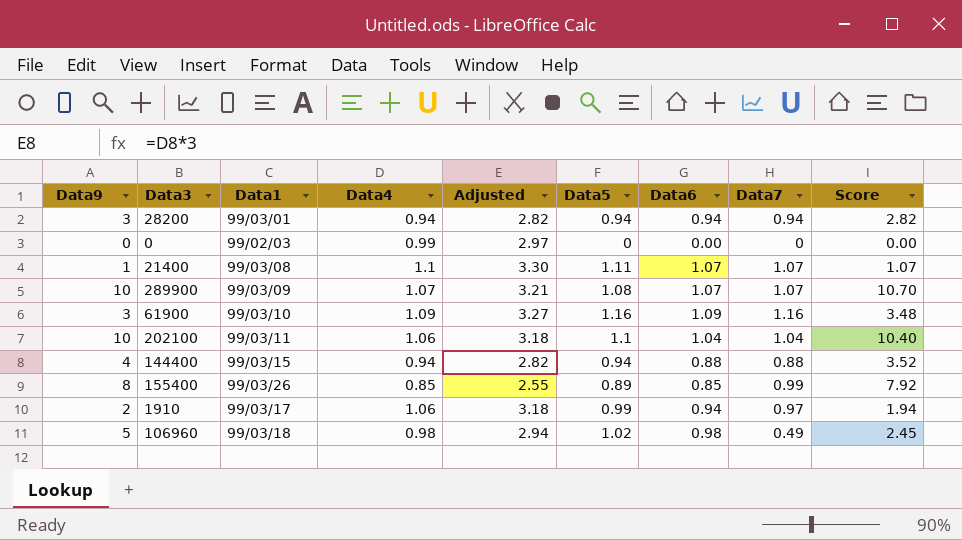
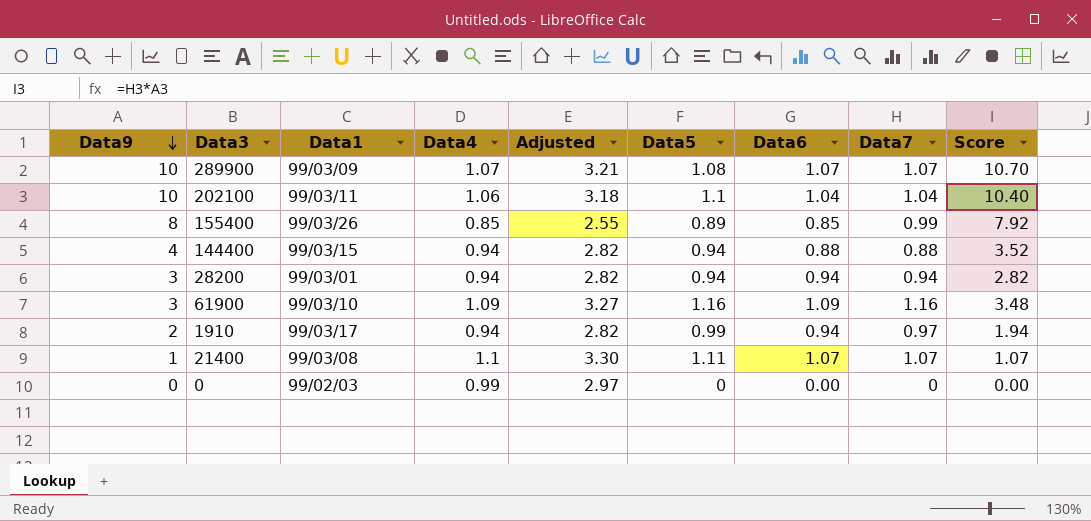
row order: none -> Data9 descending
row 106960: 5 | 99/03/18 | 0.98 | 2.94 | 1.02 | 0.98 | 0.49 | 2.45 -> none
1910 | Data4: 1.06 -> 0.94
1910 | Adjusted: 3.18 -> 2.82

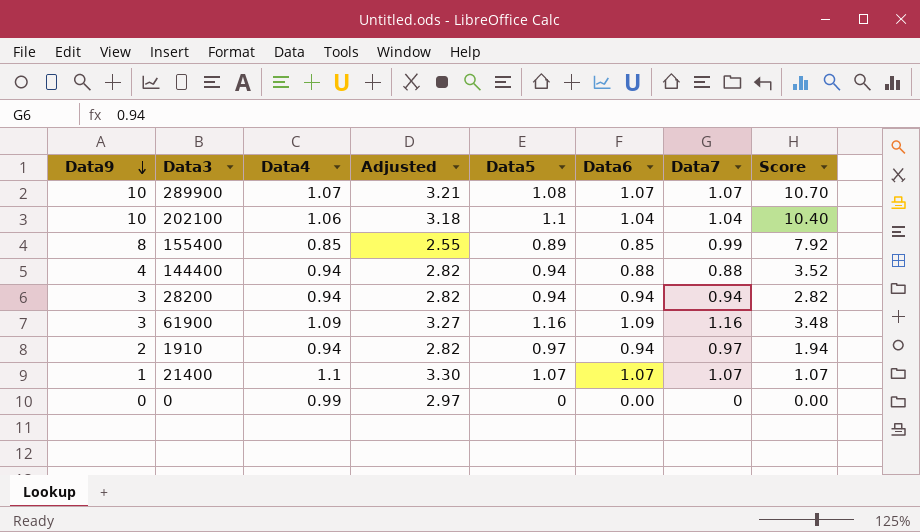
column Data1 | position: 3 -> none
1910 | Data5: 0.99 -> 0.97
21400 | Data5: 1.11 -> 1.07

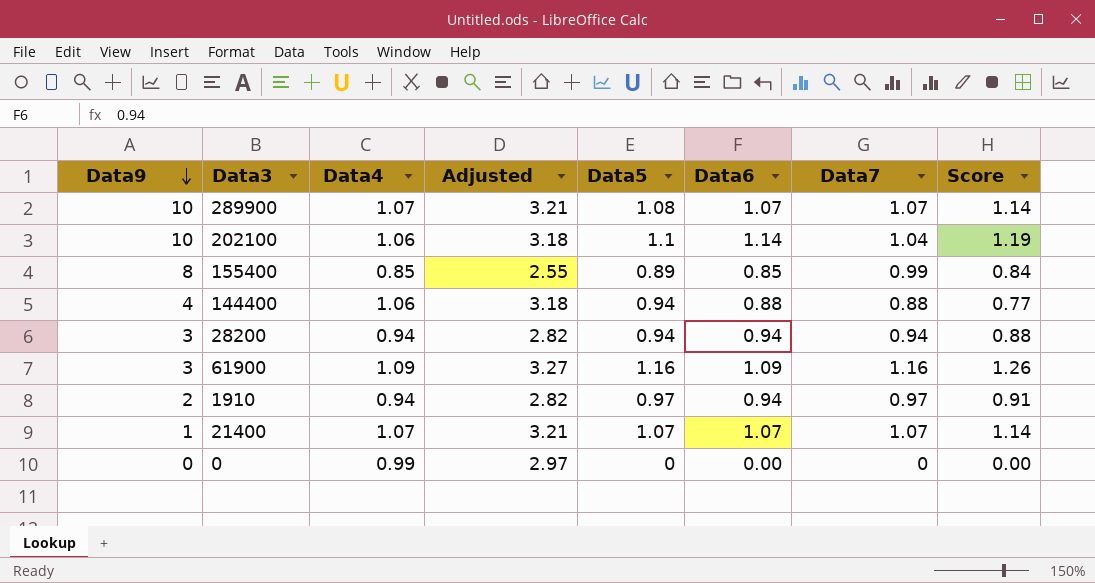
column Score | formula: [Data9] * [Data7] -> [Data6] * [Data7]
202100 | Data6: 1.04 -> 1.14
144400 | Data4: 0.94 -> 1.06
144400 | Adjusted: 2.82 -> 3.18
21400 | Data4: 1.1 -> 1.07
21400 | Adjusted: 3.30 -> 3.21

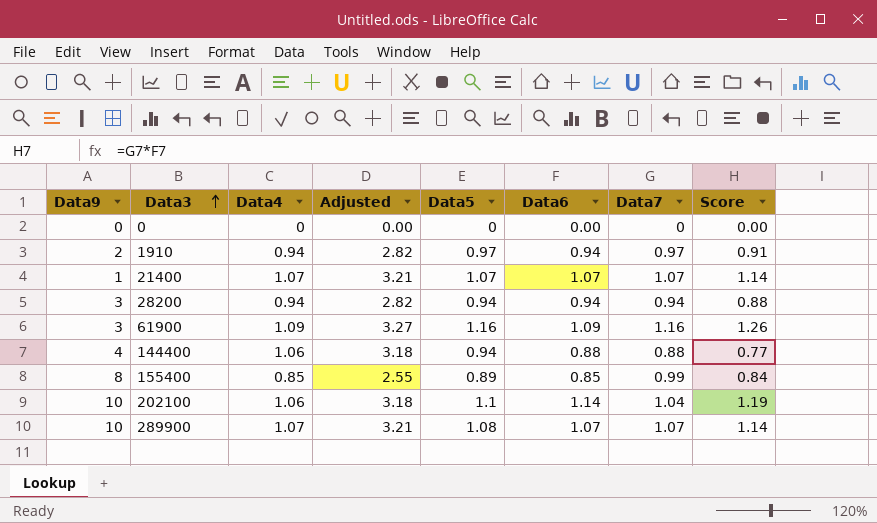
row order: Data9 descending -> Data3 ascending
0 | Data4: 0.99 -> 0
0 | Adjusted: 2.97 -> 0.00

